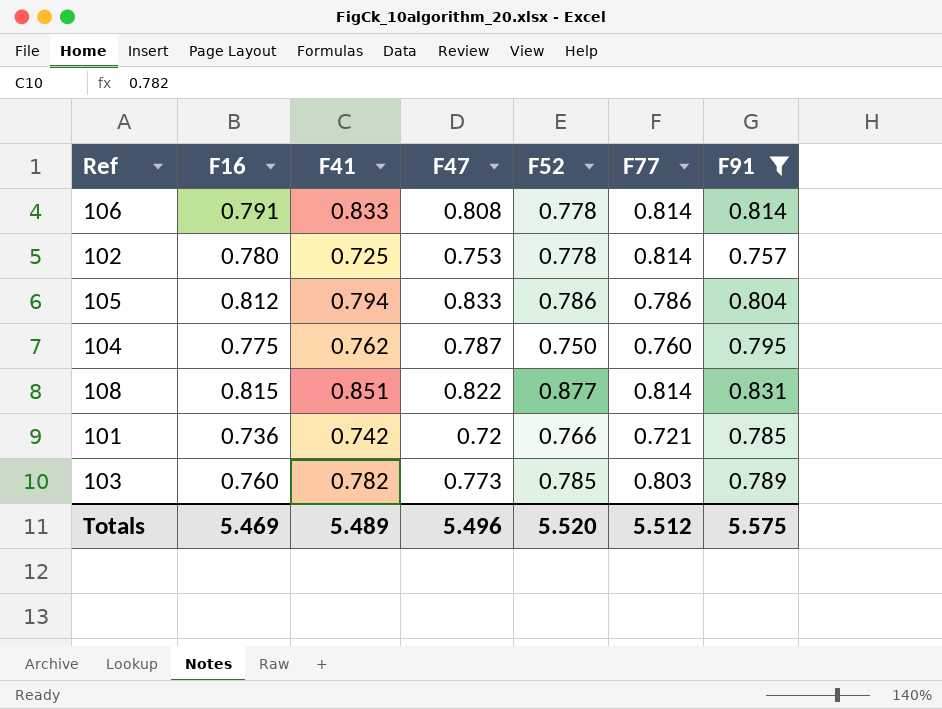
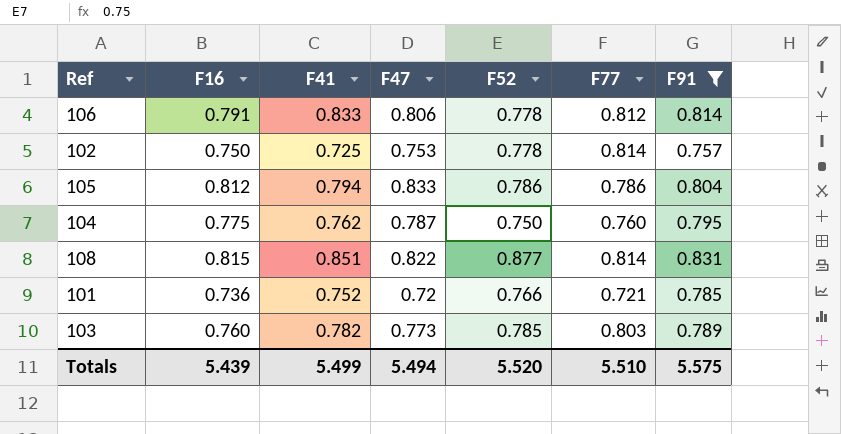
106 | F47: 0.808 -> 0.806
106 | F77: 0.814 -> 0.812
102 | F16: 0.780 -> 0.750
101 | F41: 0.742 -> 0.752
Totals | F16: 5.469 -> 5.439
Totals | F41: 5.489 -> 5.499
Totals | F47: 5.496 -> 5.494
Totals | F77: 5.512 -> 5.510

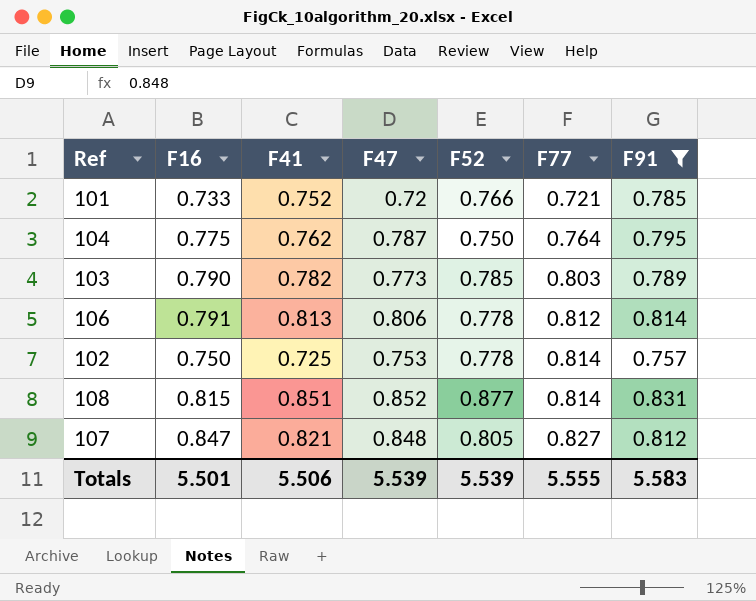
row order: none -> F77 ascending
row 105: 0.812 | 0.794 | 0.833 | 0.786 | 0.786 | 0.804 -> none
101 | F16: 0.736 -> 0.733
104 | F77: 0.760 -> 0.764
103 | F16: 0.760 -> 0.790
106 | F41: 0.833 -> 0.813
108 | F47: 0.822 -> 0.852
row 107: none -> 0.847 | 0.821 | 0.848 | 0.805 | 0.827 | 0.812
Totals | F16: 5.439 -> 5.501
Totals | F41: 5.499 -> 5.506
Totals | F47: 5.494 -> 5.539
Totals | F52: 5.520 -> 5.539
Totals | F77: 5.510 -> 5.555
Totals | F91: 5.575 -> 5.583

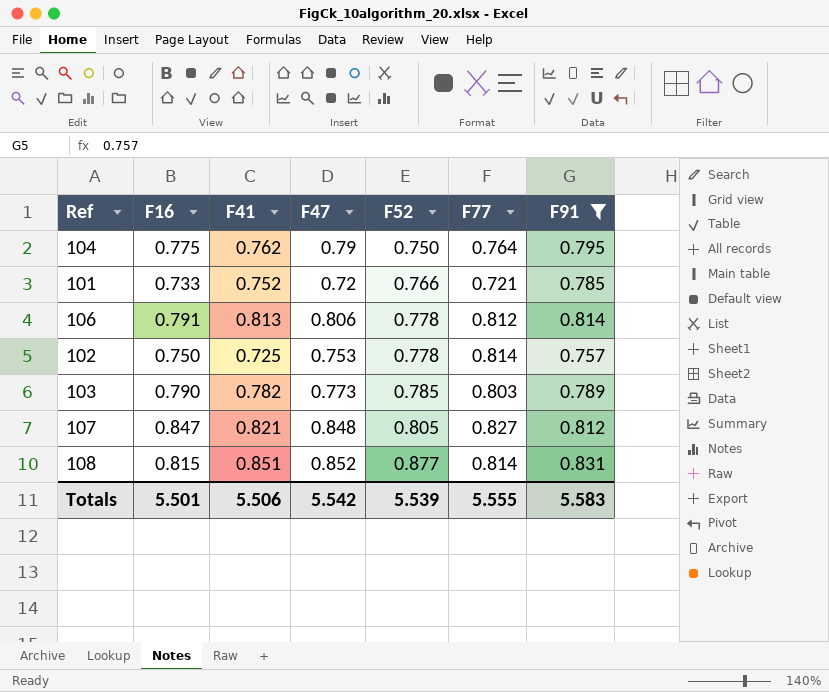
row order: F77 ascending -> F52 ascending
104 | F47: 0.787 -> 0.79
Totals | F47: 5.539 -> 5.542

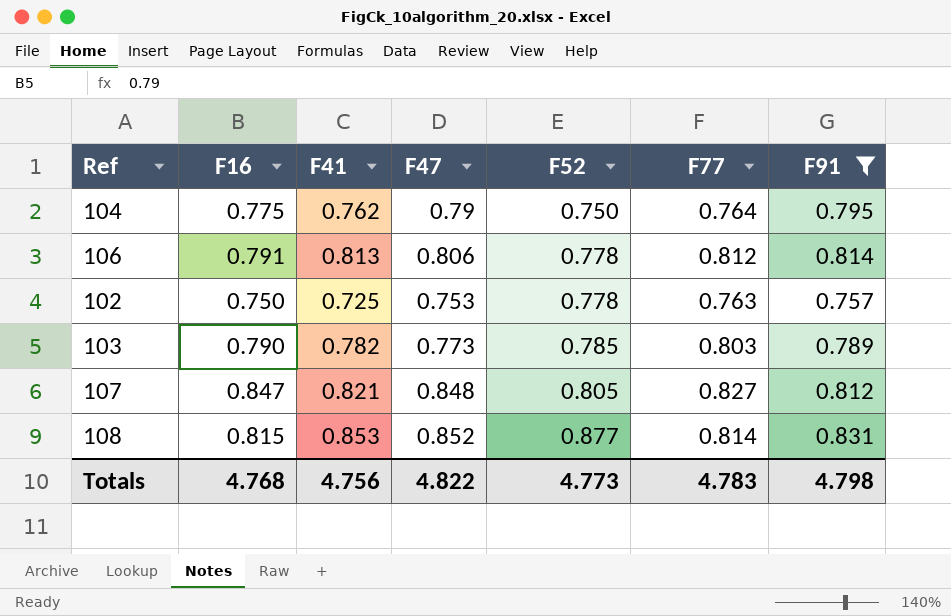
row 101: 0.733 | 0.752 | 0.72 | 0.766 | 0.721 | 0.785 -> none
102 | F77: 0.814 -> 0.763
108 | F41: 0.851 -> 0.853
Totals | F16: 5.501 -> 4.768
Totals | F41: 5.506 -> 4.756
Totals | F47: 5.542 -> 4.822
Totals | F52: 5.539 -> 4.773
Totals | F77: 5.555 -> 4.783
Totals | F91: 5.583 -> 4.798

